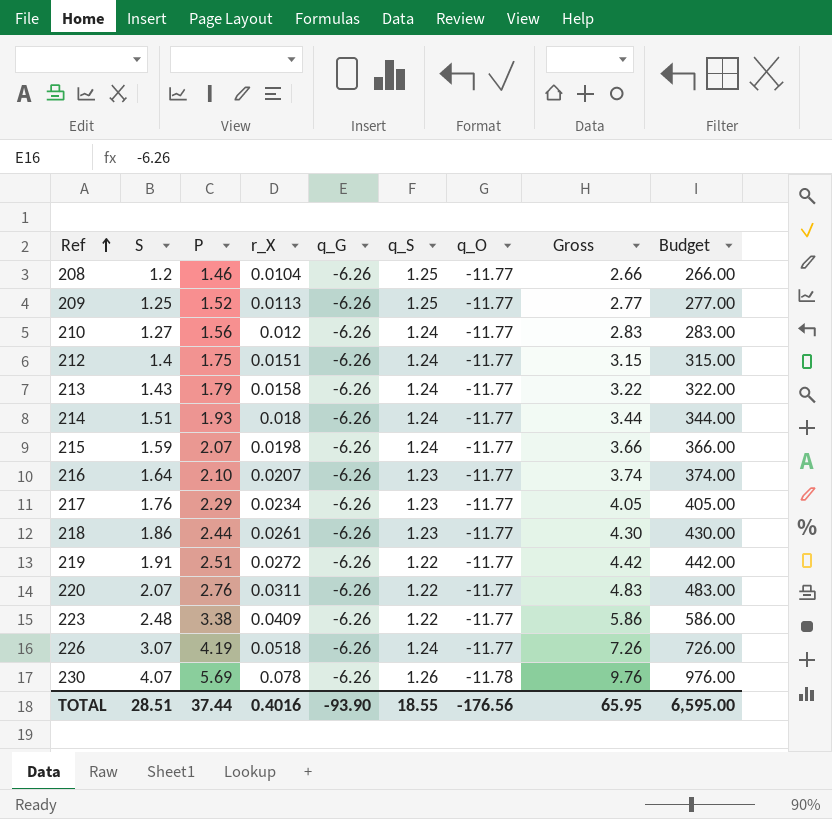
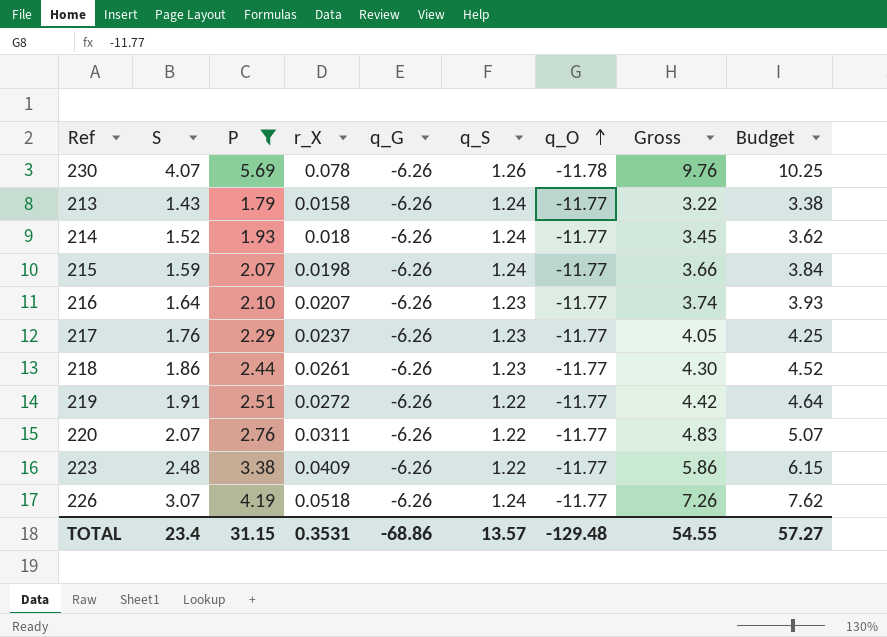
filter: none -> P >= 1.79
row order: Ref ascending -> q_O ascending
column Budget | formula: [Gross] * 100 -> [Gross] * 1.05
214 | S: 1.51 -> 1.52
214 | Gross: 3.44 -> 3.45
217 | r_X: 0.0234 -> 0.0237
TOTAL | S: 28.51 -> 23.4
TOTAL | P: 37.44 -> 31.15
TOTAL | r_X: 0.4016 -> 0.3531
TOTAL | q_G: -93.90 -> -68.86
TOTAL | q_S: 18.55 -> 13.57
TOTAL | q_O: -176.56 -> -129.48
TOTAL | Gross: 65.95 -> 54.55
TOTAL | Budget: 6,595.00 -> 57.27

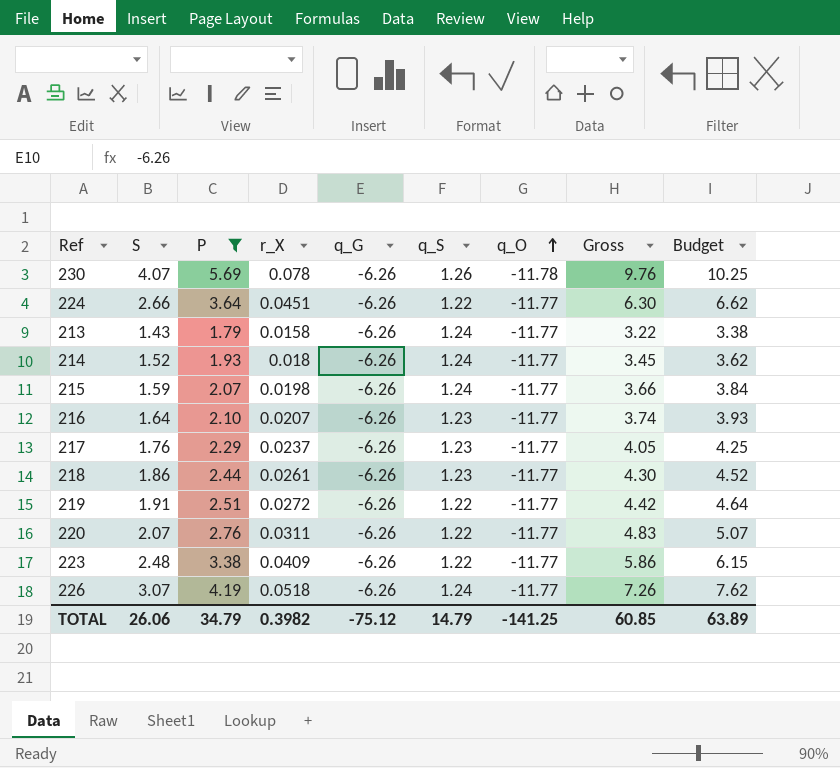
row 224: none -> 2.66 | 3.64 | 0.0451 | -6.26 | 1.22 | -11.77 | 6.30 | 6.62
TOTAL | S: 23.4 -> 26.06
TOTAL | P: 31.15 -> 34.79
TOTAL | r_X: 0.3531 -> 0.3982
TOTAL | q_G: -68.86 -> -75.12
TOTAL | q_S: 13.57 -> 14.79
TOTAL | q_O: -129.48 -> -141.25
TOTAL | Gross: 54.55 -> 60.85
TOTAL | Budget: 57.27 -> 63.89

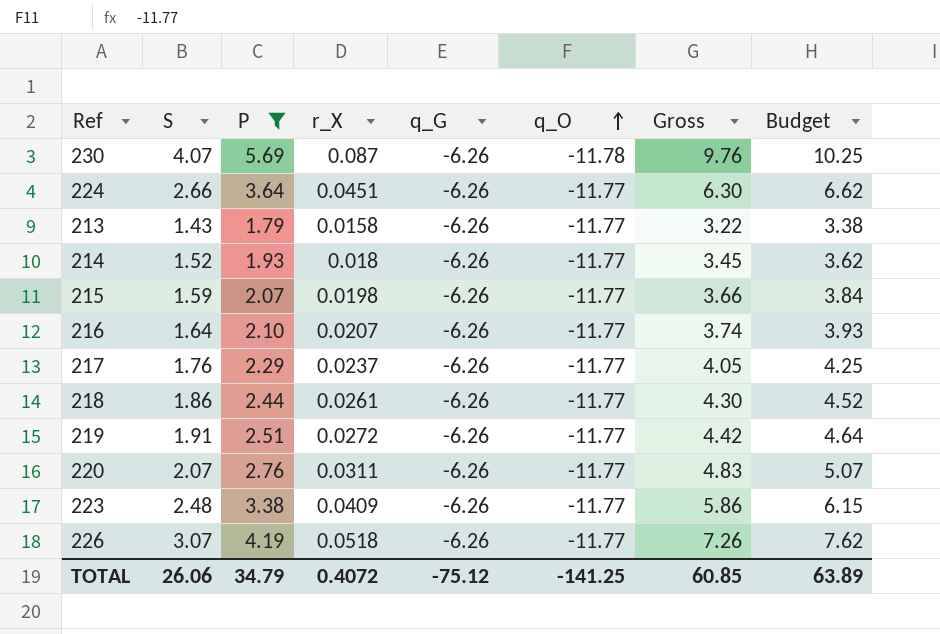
column q_S | position: 6 -> none
230 | r_X: 0.078 -> 0.087
TOTAL | r_X: 0.3982 -> 0.4072

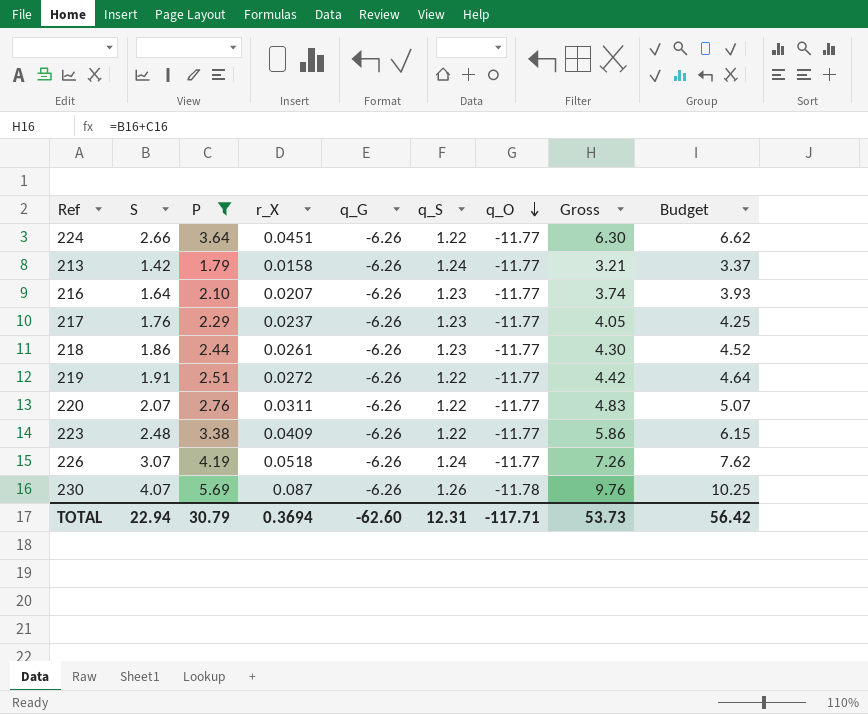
row order: q_O ascending -> q_O descending
column q_S | position: none -> 6
row 214: 1.52 | 1.93 | 0.018 | -6.26 | -11.77 | 3.45 | 3.62 -> none
row 215: 1.59 | 2.07 | 0.0198 | -6.26 | -11.77 | 3.66 | 3.84 -> none
213 | S: 1.43 -> 1.42
213 | Gross: 3.22 -> 3.21
213 | Budget: 3.38 -> 3.37
TOTAL | S: 26.06 -> 22.94
TOTAL | P: 34.79 -> 30.79
TOTAL | r_X: 0.4072 -> 0.3694
TOTAL | q_G: -75.12 -> -62.60
TOTAL | q_O: -141.25 -> -117.71
TOTAL | Gross: 60.85 -> 53.73
TOTAL | Budget: 63.89 -> 56.42

